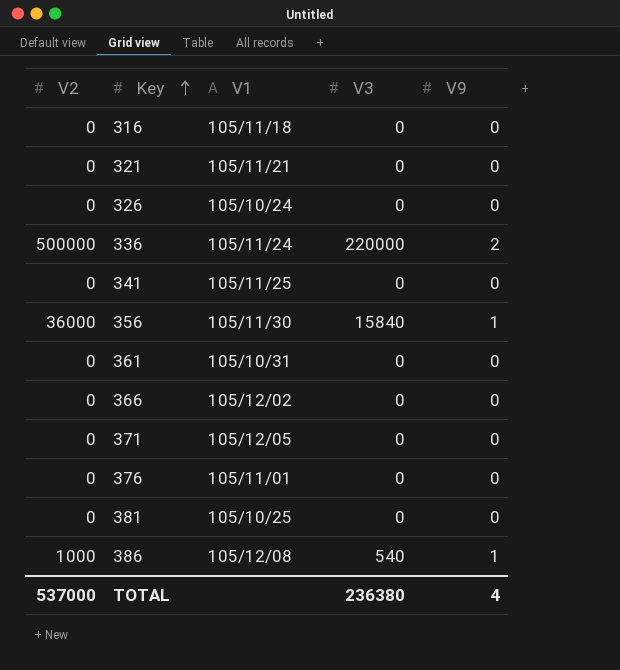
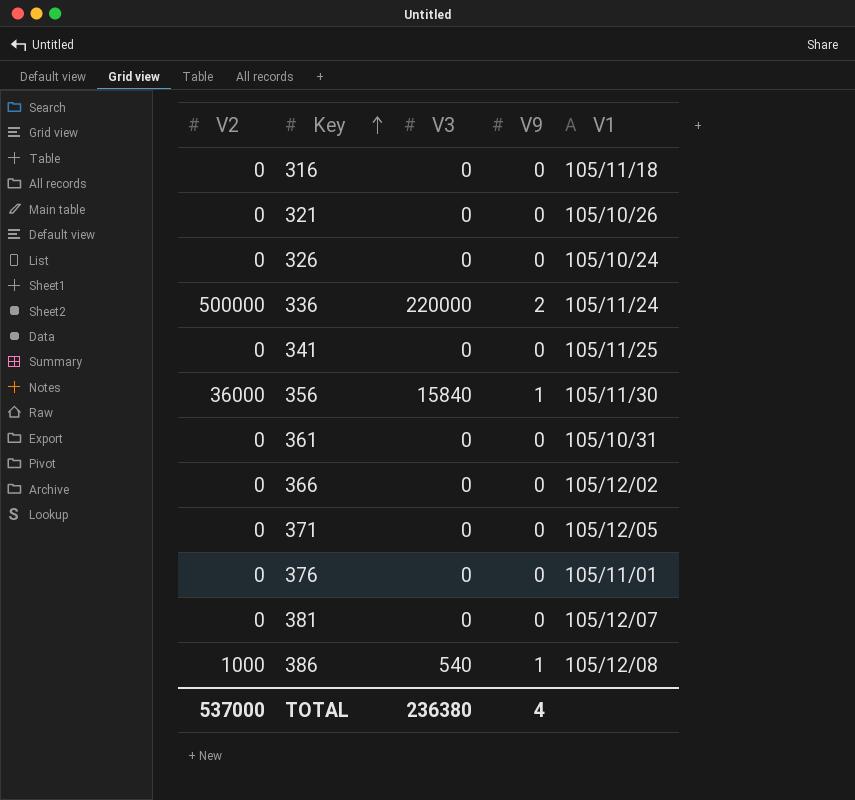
column V1 | position: 3 -> 5
321 | V1: 105/11/21 -> 105/10/26
381 | V1: 105/10/25 -> 105/12/07

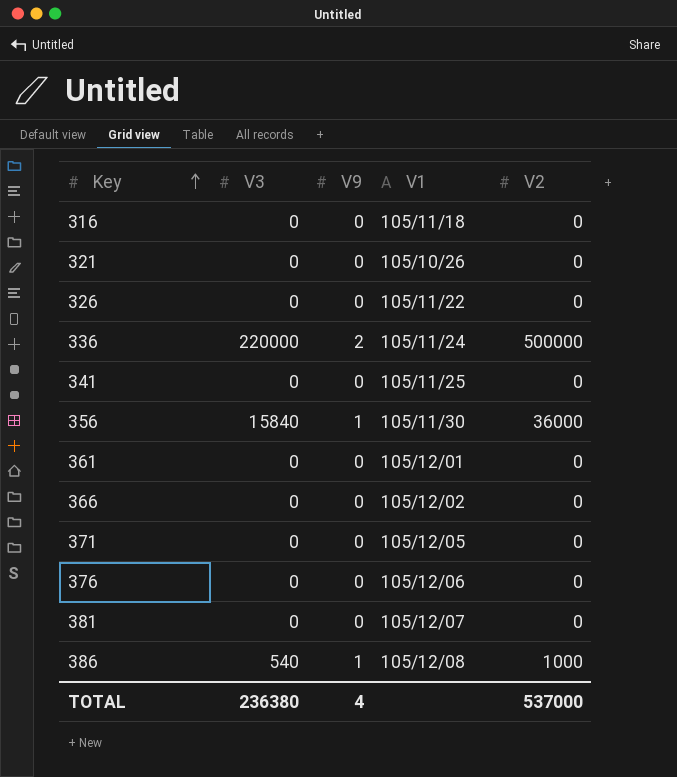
column V2 | position: 1 -> 5
326 | V1: 105/10/24 -> 105/11/22
361 | V1: 105/10/31 -> 105/12/01
376 | V1: 105/11/01 -> 105/12/06

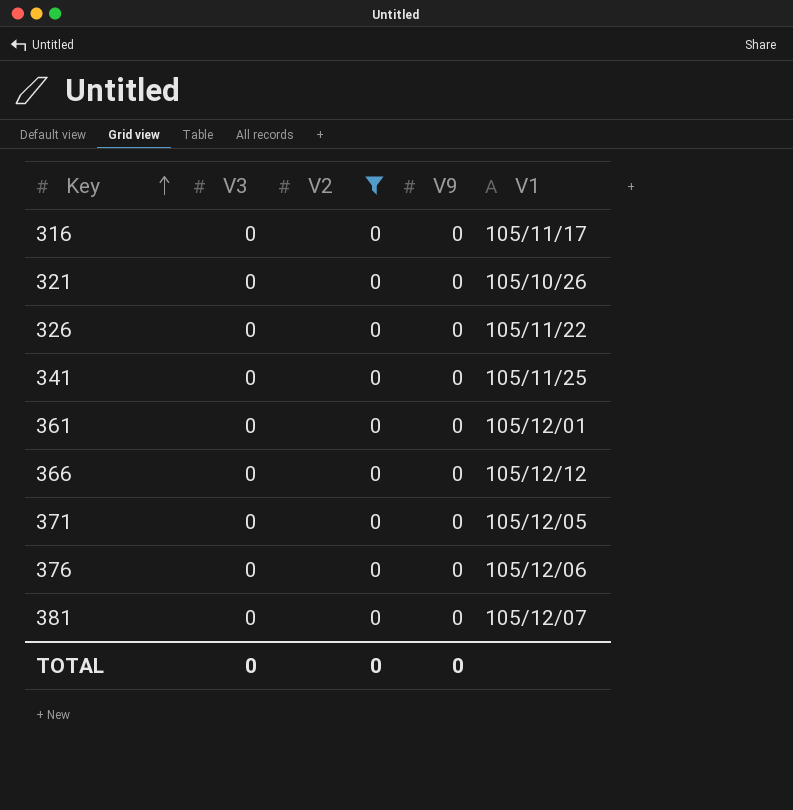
filter: none -> V2 = 0
column V2 | position: 5 -> 3
316 | V1: 105/11/18 -> 105/11/17
366 | V1: 105/12/02 -> 105/12/12
TOTAL | V3: 236380 -> 0
TOTAL | V2: 537000 -> 0
TOTAL | V9: 4 -> 0

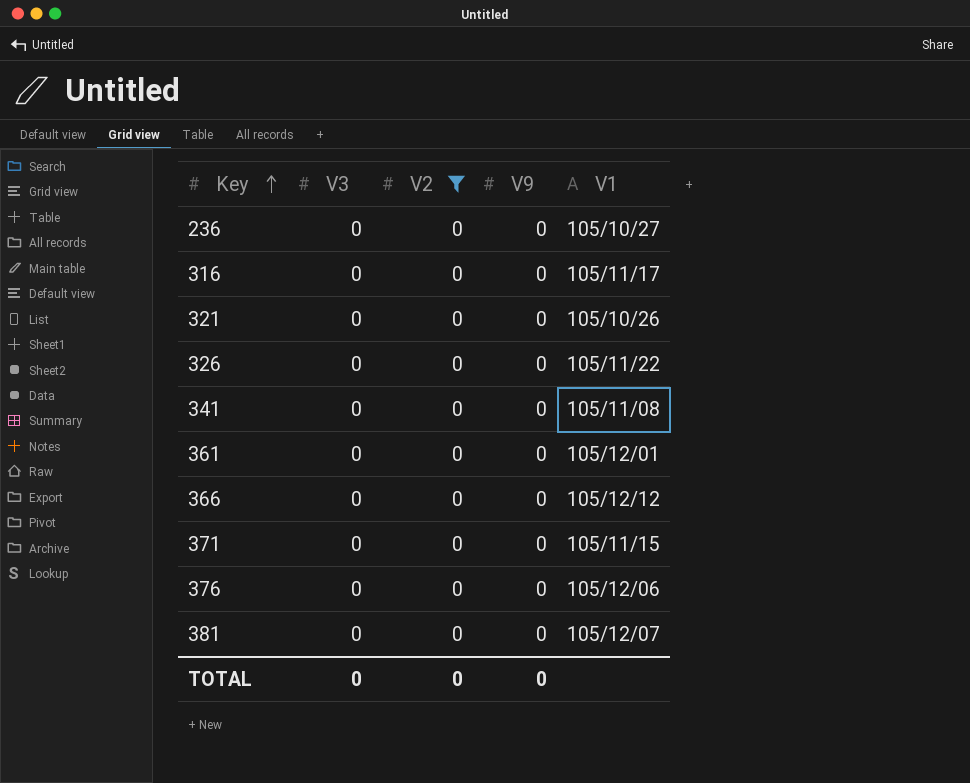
row 236: none -> 0 | 0 | 0 | 105/10/27
341 | V1: 105/11/25 -> 105/11/08
371 | V1: 105/12/05 -> 105/11/15

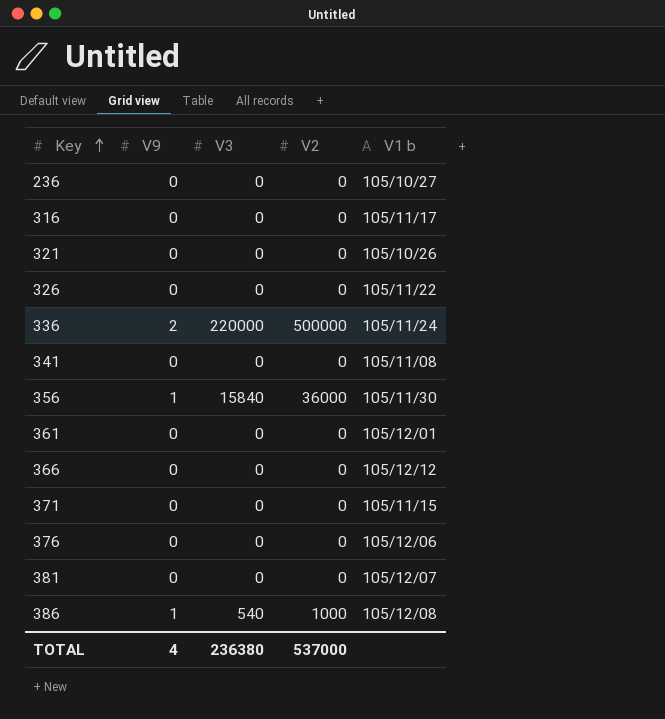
filter: V2 = 0 -> none
column V9 | position: 4 -> 2
column name: V1 -> V1 b
TOTAL | V9: 0 -> 4
TOTAL | V3: 0 -> 236380
TOTAL | V2: 0 -> 537000

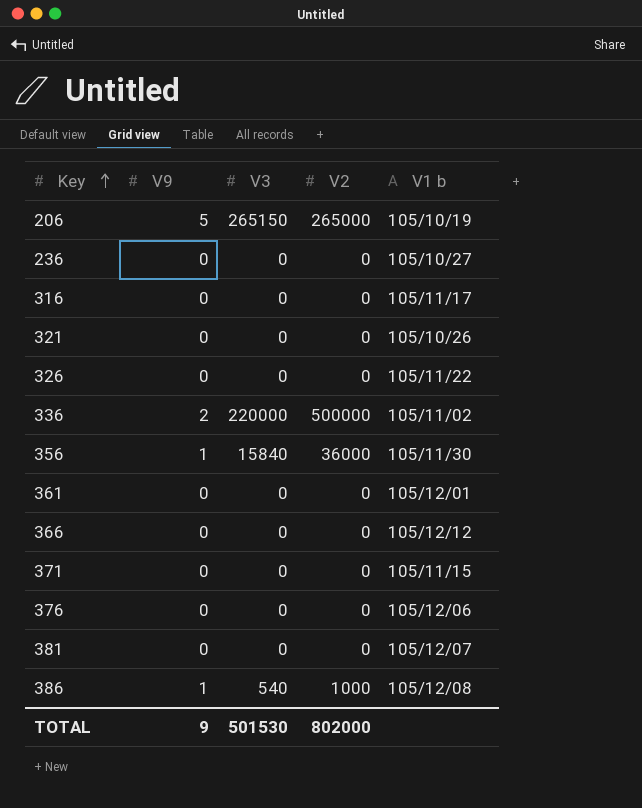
row 341: 0 | 0 | 0 | 105/11/08 -> none
row 206: none -> 5 | 265150 | 265000 | 105/10/19
336 | V1 b: 105/11/24 -> 105/11/02
TOTAL | V9: 4 -> 9
TOTAL | V3: 236380 -> 501530
TOTAL | V2: 537000 -> 802000

